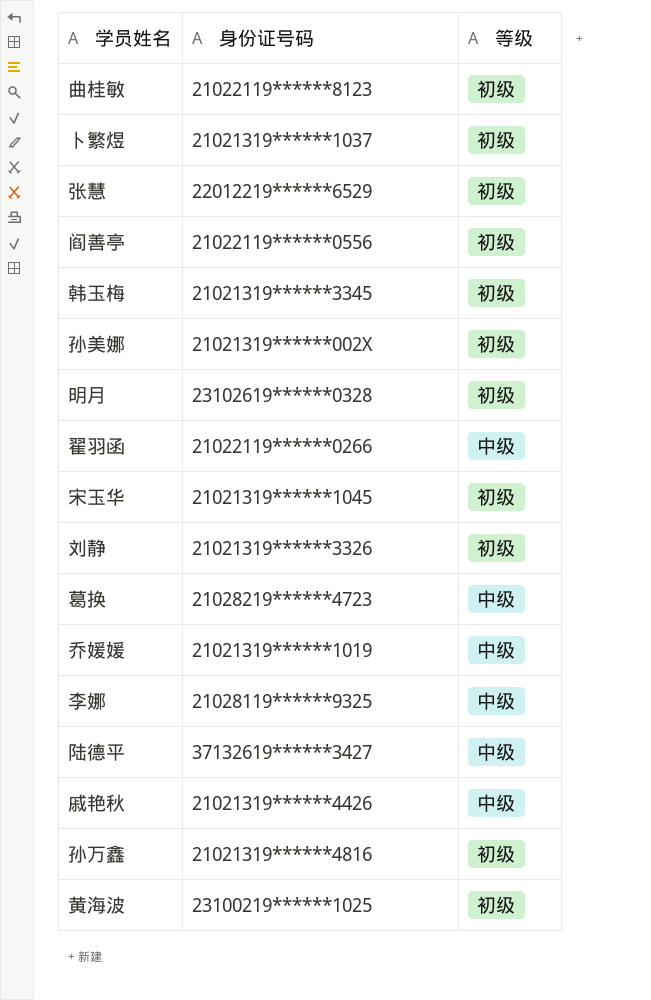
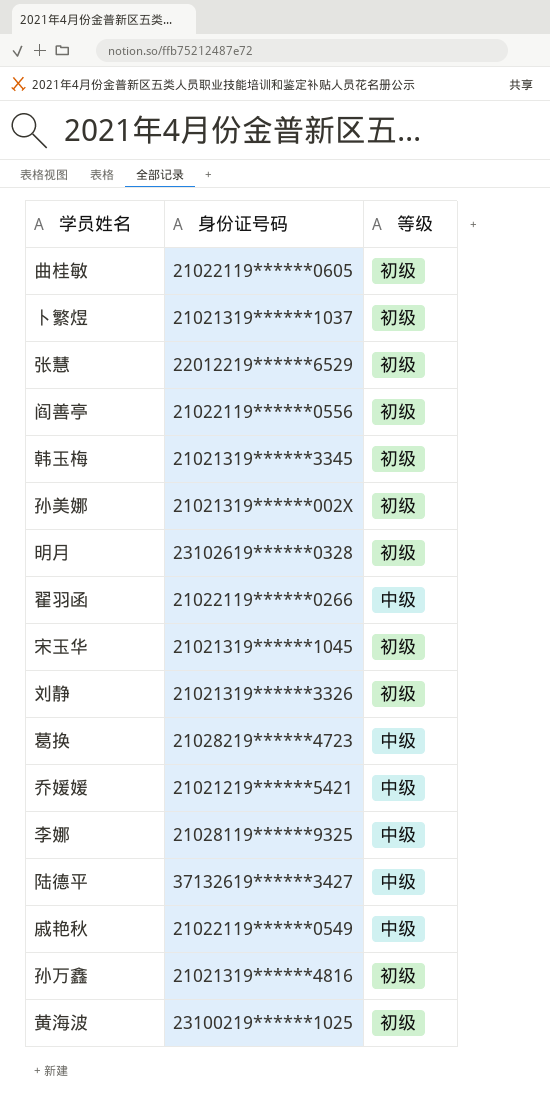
曲桂敏 | 身份证号码: 21022119******8123 -> 21022119******0605
乔媛媛 | 身份证号码: 21021319******1019 -> 21021219******5421
戚艳秋 | 身份证号码: 21021319******4426 -> 21022119******0549

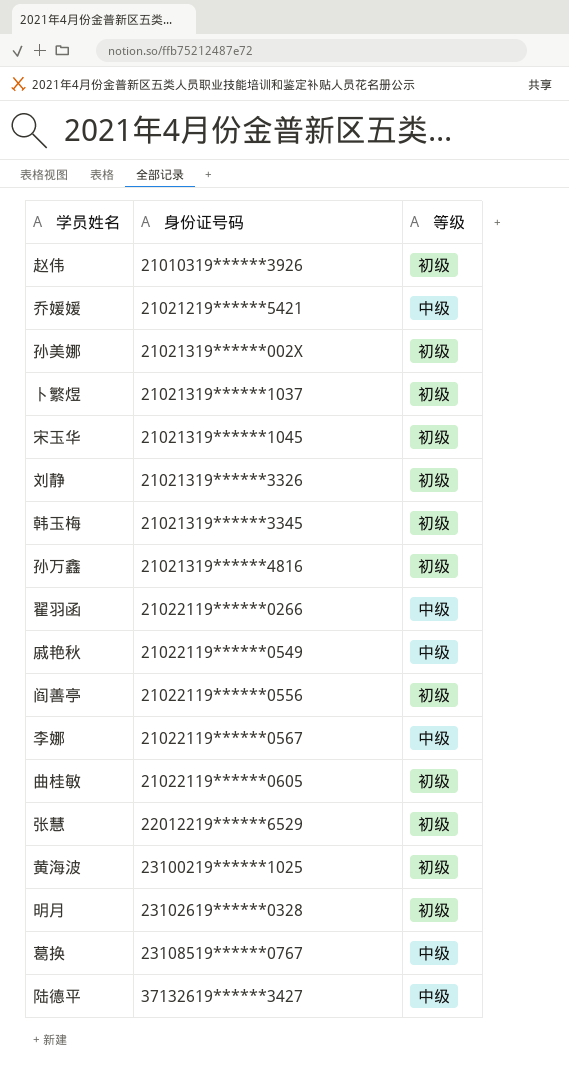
row order: none -> 身份证号码 ascending
row 赵伟: none -> 21010319******3926 | 初级
李娜 | 身份证号码: 21028119******9325 -> 21022119******0567
葛换 | 身份证号码: 21028219******4723 -> 23108519******0767

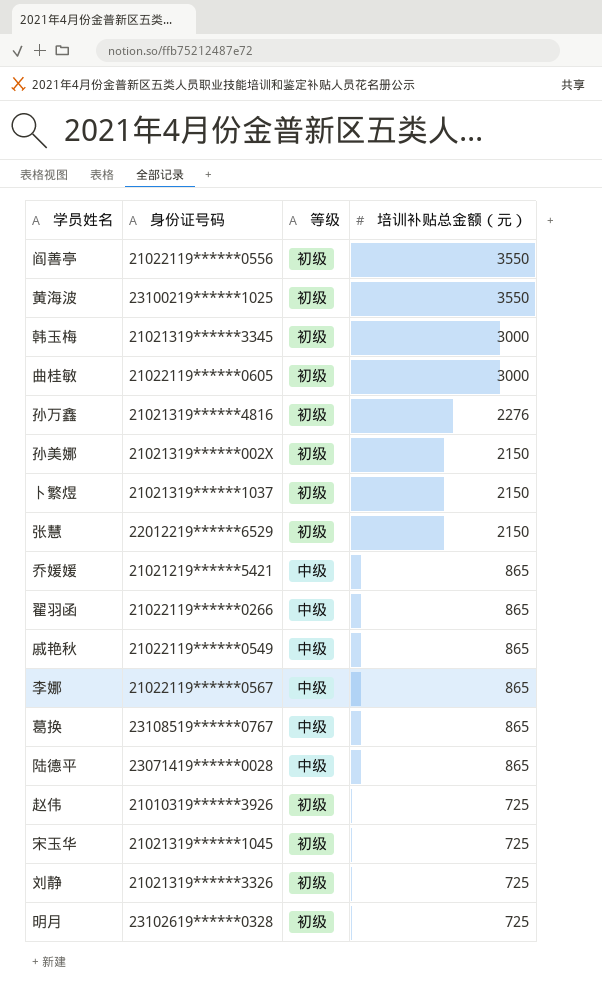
row order: 身份证号码 ascending -> 培训补贴总金额（元） descending
column 培训补贴总金额（元） | position: none -> 4
陆德平 | 身份证号码: 37132619******3427 -> 23071419******0028

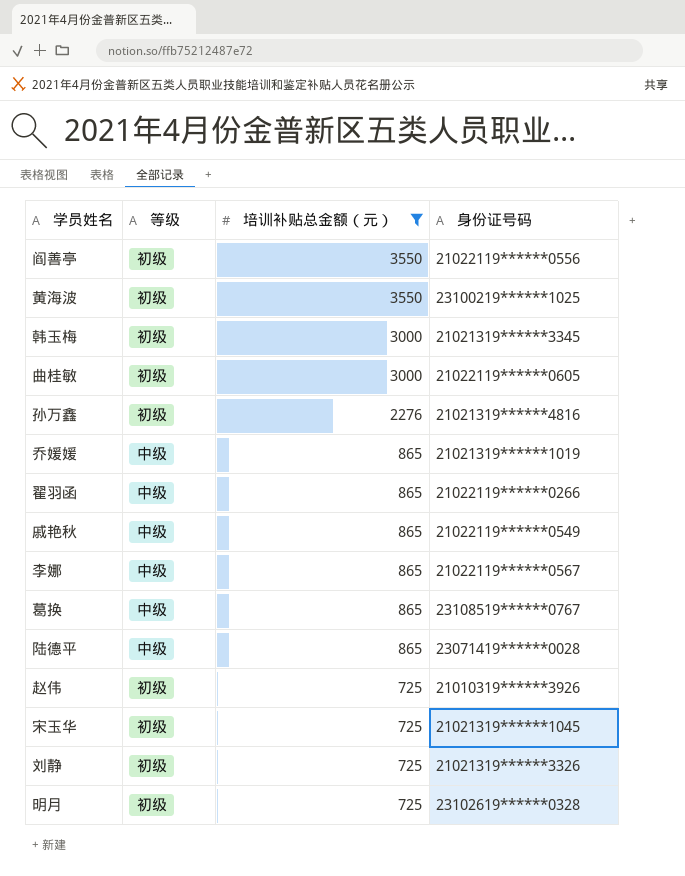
filter: none -> 培训补贴总金额（元） != 2150
column 身份证号码 | position: 2 -> 4
乔媛媛 | 身份证号码: 21021219******5421 -> 21021319******1019

